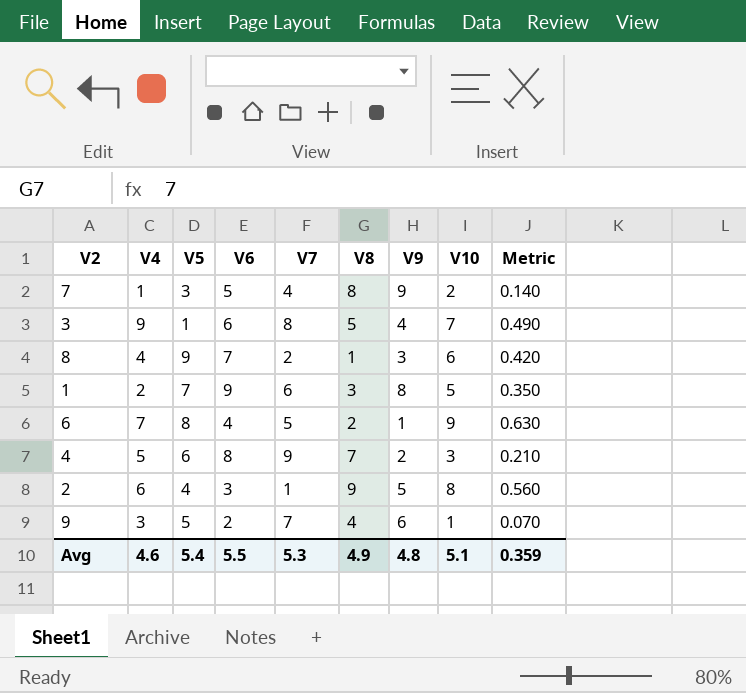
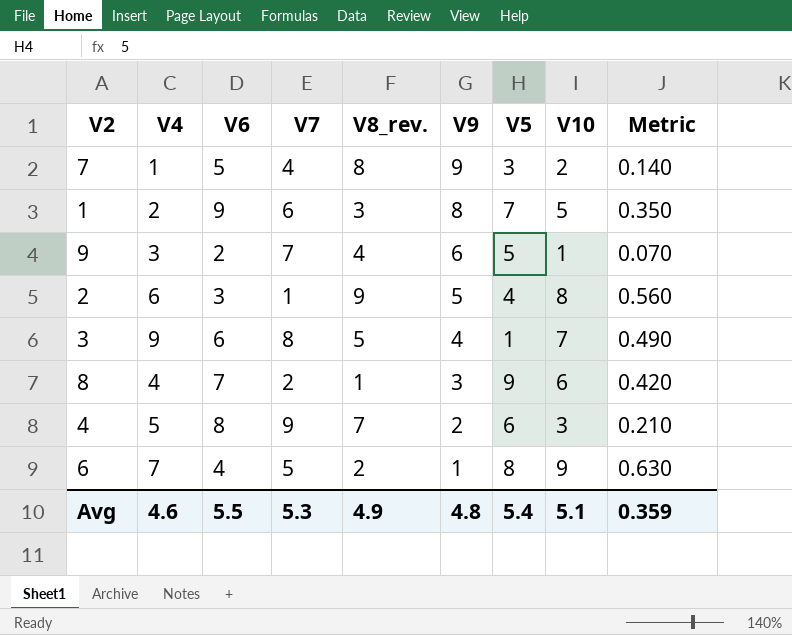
row order: none -> V9 descending
column name: V8 -> V8_rev.
column V5 | position: 3 -> 7

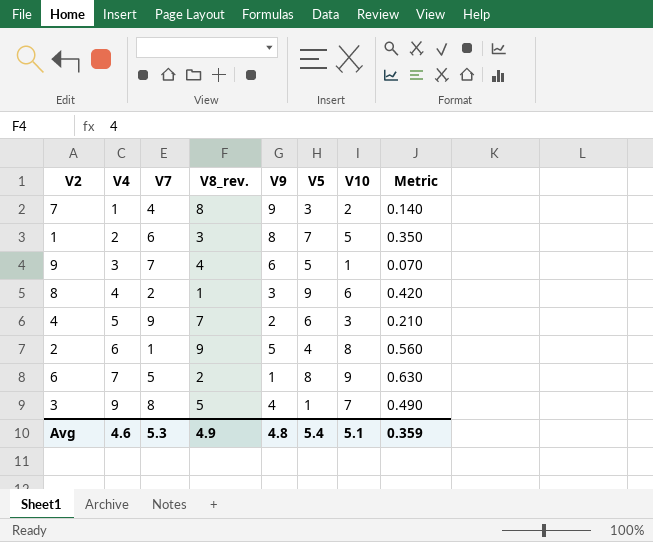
row order: V9 descending -> V4 ascending
column V6 | position: 3 -> none

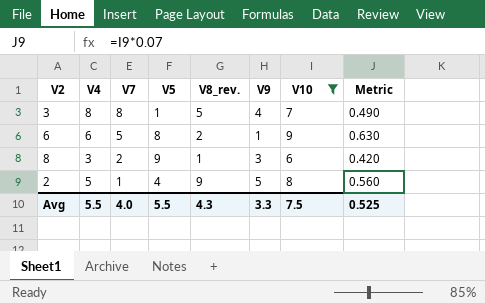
filter: none -> V10 >= 6
row order: V4 ascending -> V7 descending
column V5 | position: 6 -> 4
3 | V4: 9 -> 8
6 | V4: 7 -> 6
8 | V4: 4 -> 3
2 | V4: 6 -> 5
Avg | V4: 4.6 -> 5.5
Avg | V7: 5.3 -> 4.0
Avg | V5: 5.4 -> 5.5
Avg | V8_rev.: 4.9 -> 4.3
Avg | V9: 4.8 -> 3.3
Avg | V10: 5.1 -> 7.5
Avg | Metric: 0.359 -> 0.525

